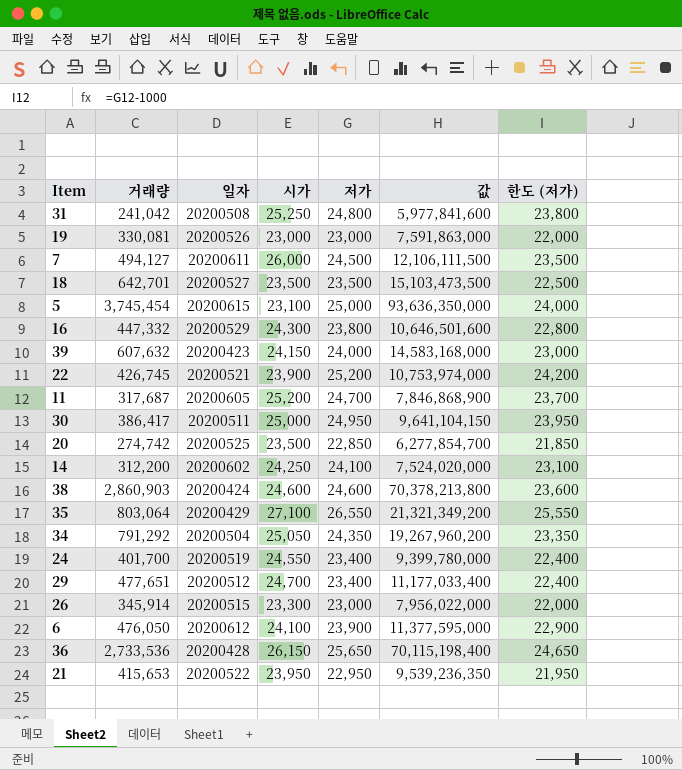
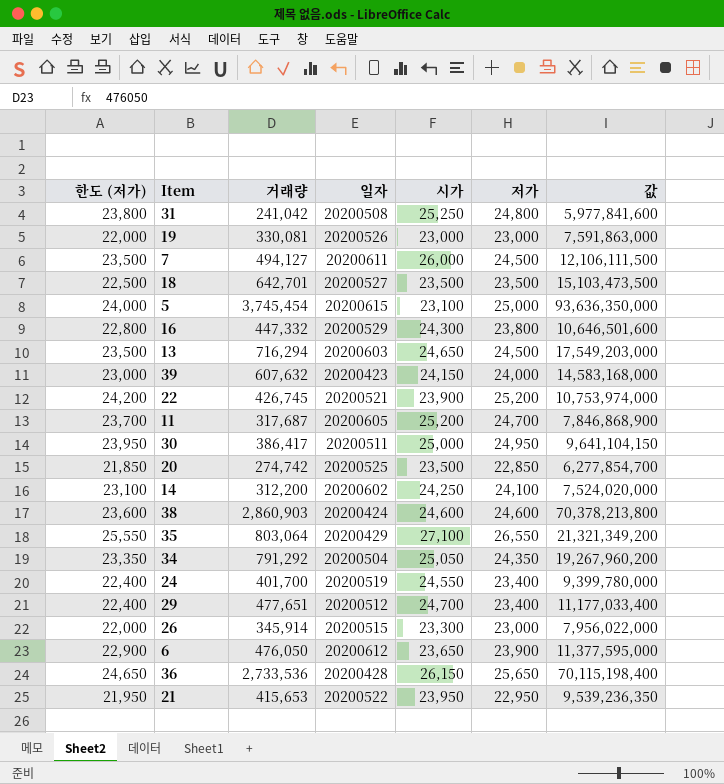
column 한도 (저가) | position: 7 -> 1
row 13: none -> 23,500 | 716,294 | 20200603 | 24,650 | 24,500 | 17,549,203,000
6 | 시가: 24,100 -> 23,650

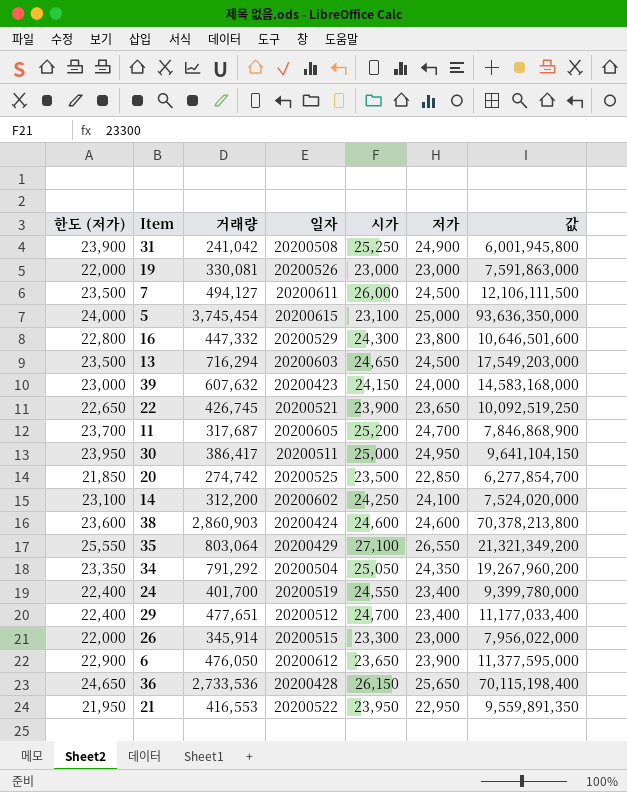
row 18: 22,500 | 642,701 | 20200527 | 23,500 | 23,500 | 15,103,473,500 -> none
31 | 한도 (저가): 23,800 -> 23,900
31 | 저가: 24,800 -> 24,900
31 | 값: 5,977,841,600 -> 6,001,945,800
22 | 한도 (저가): 24,200 -> 22,650
22 | 저가: 25,200 -> 23,650
22 | 값: 10,753,974,000 -> 10,092,519,250
21 | 거래량: 415,653 -> 416,553
21 | 값: 9,539,236,350 -> 9,559,891,350

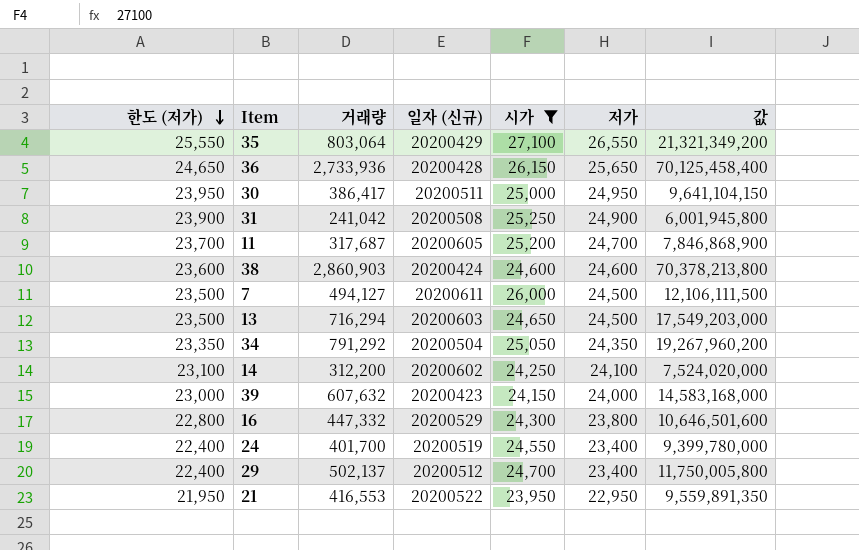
filter: none -> 시가 >= 23,950
row order: none -> 한도 (저가) descending
column name: 일자 -> 일자 (신규)
36 | 거래량: 2,733,536 -> 2,733,936
36 | 값: 70,115,198,400 -> 70,125,458,400
29 | 거래량: 477,651 -> 502,137
29 | 값: 11,177,033,400 -> 11,750,005,800

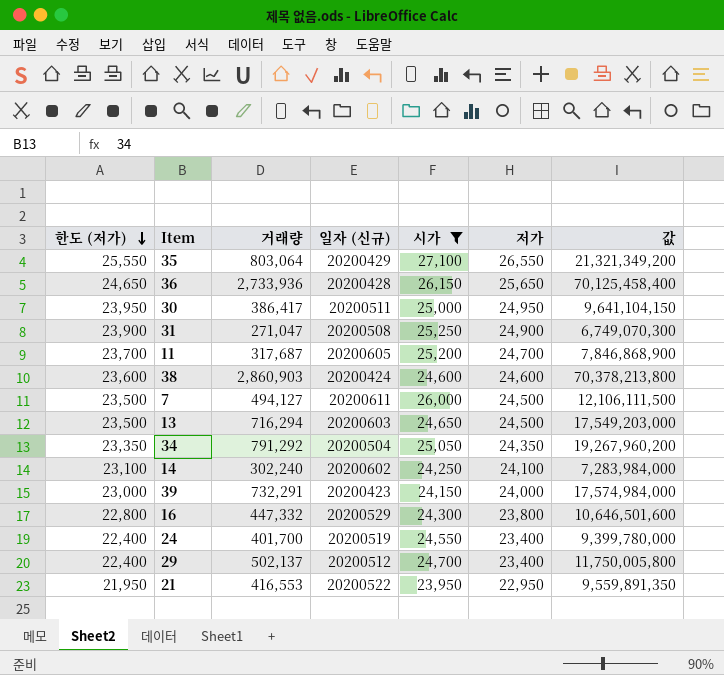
31 | 거래량: 241,042 -> 271,047
31 | 값: 6,001,945,800 -> 6,749,070,300
14 | 거래량: 312,200 -> 302,240
14 | 값: 7,524,020,000 -> 7,283,984,000
39 | 거래량: 607,632 -> 732,291
39 | 값: 14,583,168,000 -> 17,574,984,000

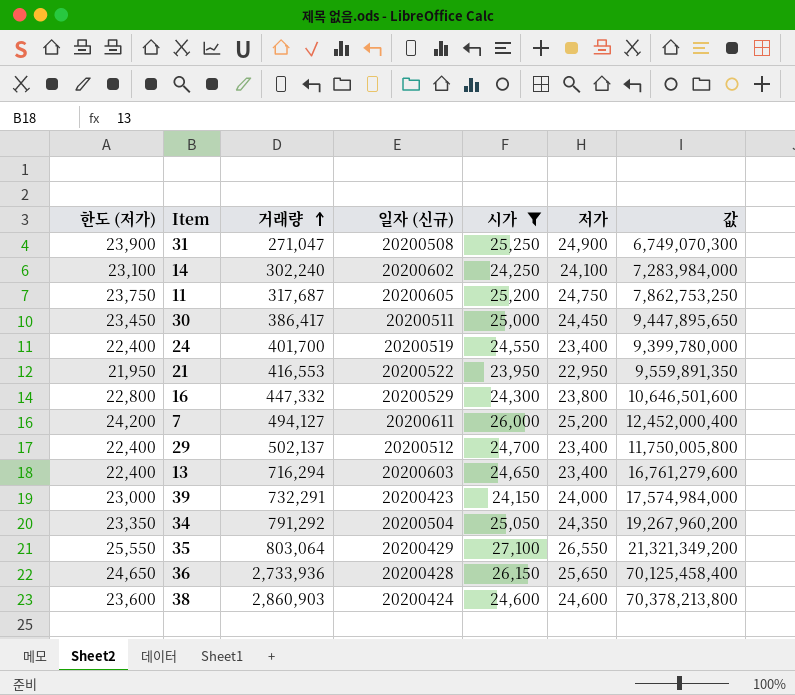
row order: 한도 (저가) descending -> 거래량 ascending
11 | 한도 (저가): 23,700 -> 23,750
11 | 저가: 24,700 -> 24,750
11 | 값: 7,846,868,900 -> 7,862,753,250
30 | 한도 (저가): 23,950 -> 23,450
30 | 저가: 24,950 -> 24,450
30 | 값: 9,641,104,150 -> 9,447,895,650
7 | 한도 (저가): 23,500 -> 24,200
7 | 저가: 24,500 -> 25,200
7 | 값: 12,106,111,500 -> 12,452,000,400
13 | 한도 (저가): 23,500 -> 22,400
13 | 저가: 24,500 -> 23,400
13 | 값: 17,549,203,000 -> 16,761,279,600

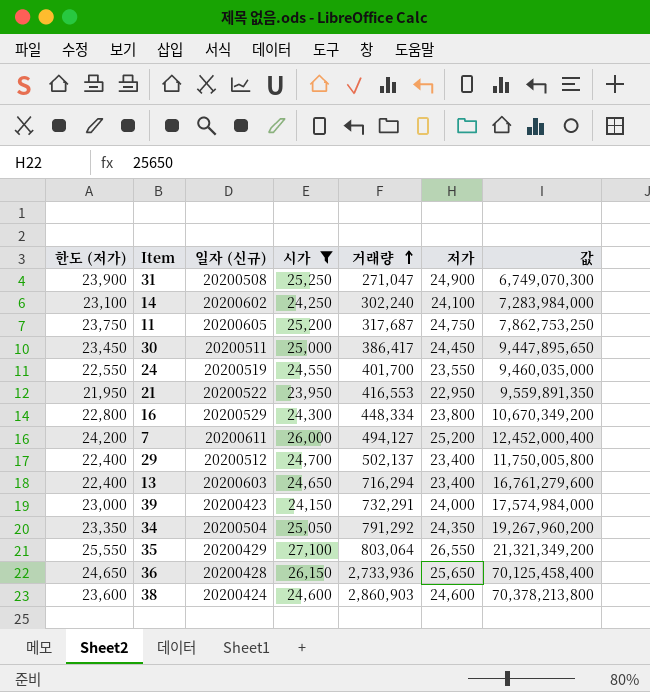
column 거래량 | position: 3 -> 5
24 | 한도 (저가): 22,400 -> 22,550
24 | 저가: 23,400 -> 23,550
24 | 값: 9,399,780,000 -> 9,460,035,000
16 | 거래량: 447,332 -> 448,334
16 | 값: 10,646,501,600 -> 10,670,349,200

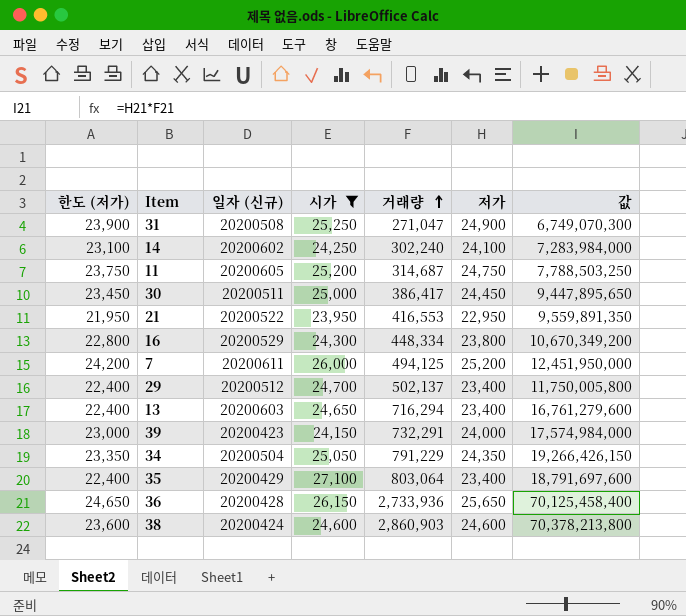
row 24: 22,550 | 20200519 | 24,550 | 401,700 | 23,550 | 9,460,035,000 -> none
11 | 거래량: 317,687 -> 314,687
11 | 값: 7,862,753,250 -> 7,788,503,250
7 | 거래량: 494,127 -> 494,125
7 | 값: 12,452,000,400 -> 12,451,950,000
34 | 거래량: 791,292 -> 791,229
34 | 값: 19,267,960,200 -> 19,266,426,150
35 | 한도 (저가): 25,550 -> 22,400
35 | 저가: 26,550 -> 23,400
35 | 값: 21,321,349,200 -> 18,791,697,600

